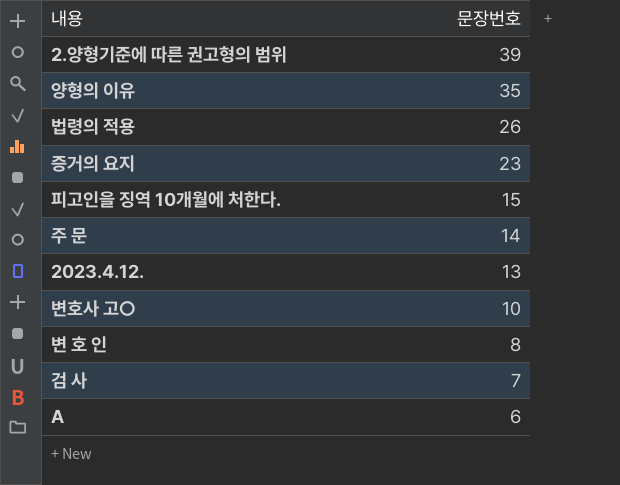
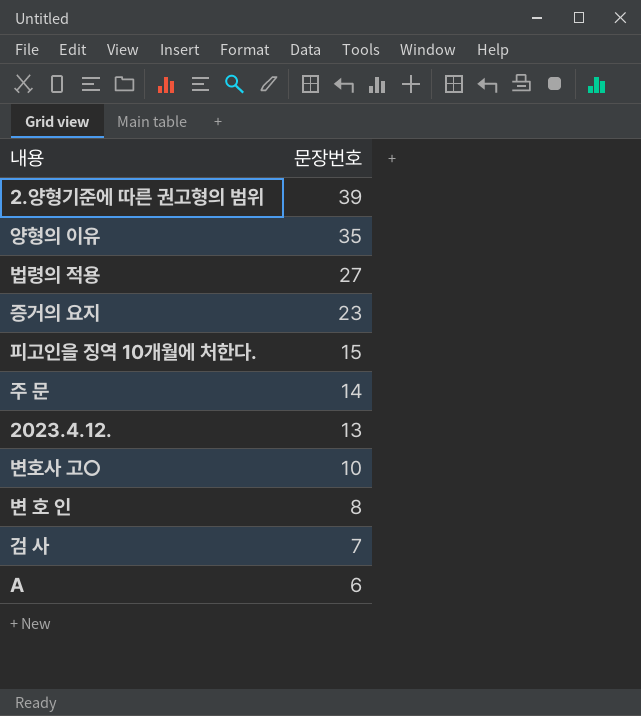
법령의 적용 | 문장번호: 26 -> 27

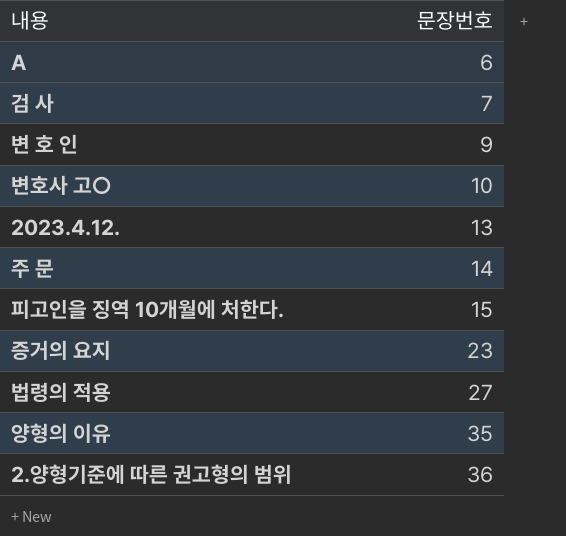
row order: 문장번호 descending -> 문장번호 ascending
변 호 인 | 문장번호: 8 -> 9
2.양형기준에 따른 권고형의 범위 | 문장번호: 39 -> 36

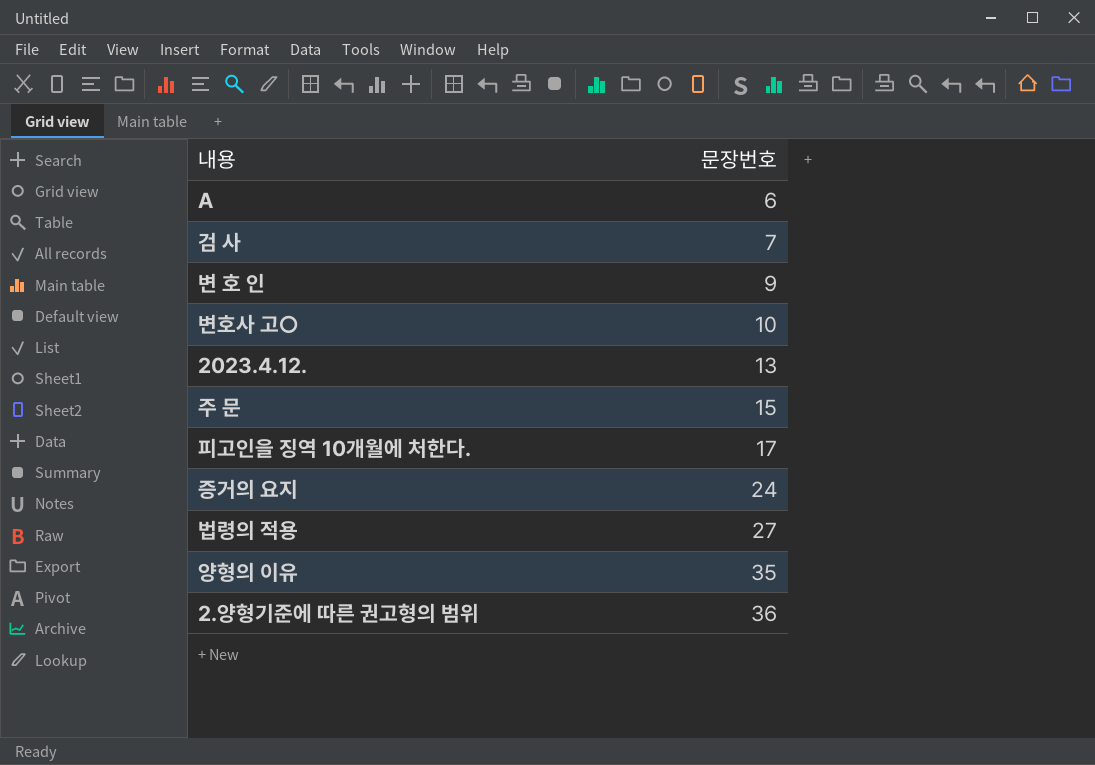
주 문 | 문장번호: 14 -> 15
피고인을 징역 10개월에 처한다. | 문장번호: 15 -> 17
증거의 요지 | 문장번호: 23 -> 24

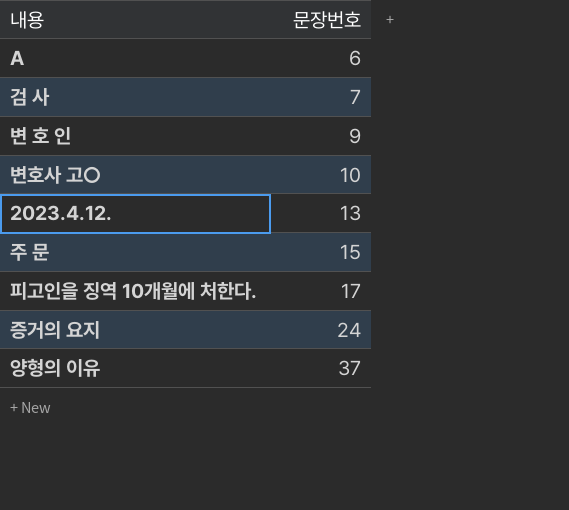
row 법령의 적용: 27 -> none
row 2.양형기준에 따른 권고형의 범위: 36 -> none
양형의 이유 | 문장번호: 35 -> 37

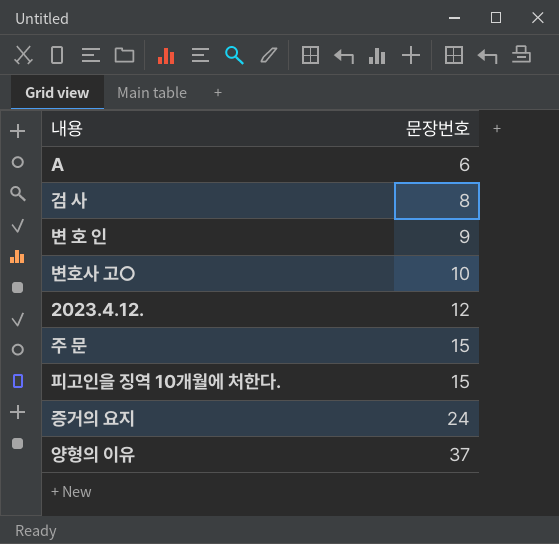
검 사 | 문장번호: 7 -> 8
2023.4.12. | 문장번호: 13 -> 12
피고인을 징역 10개월에 처한다. | 문장번호: 17 -> 15

